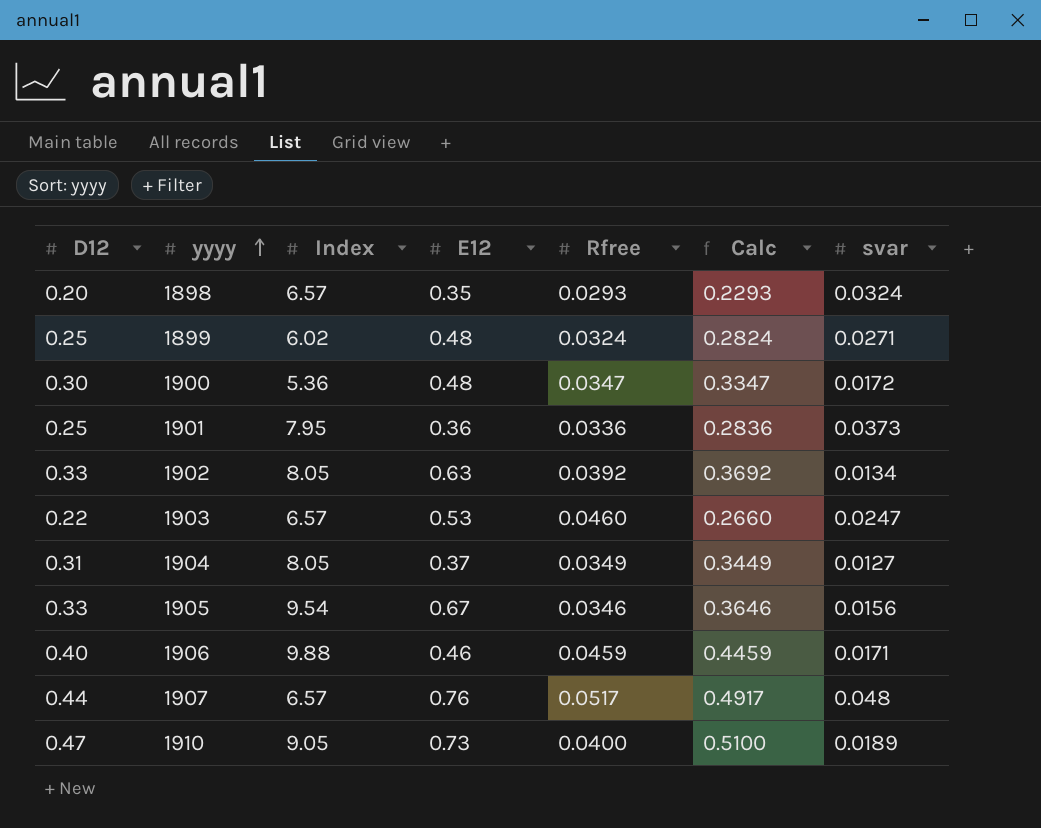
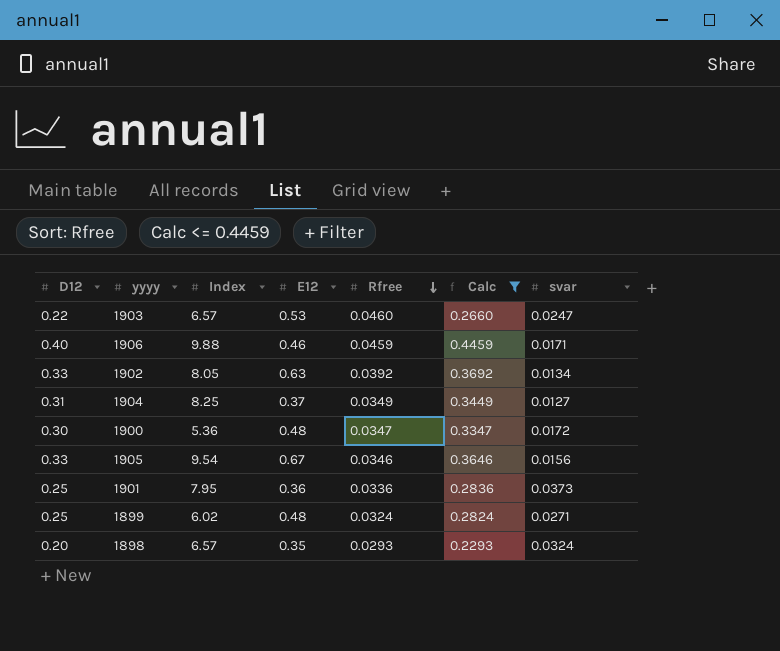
filter: none -> Calc <= 0.4459
row order: yyyy ascending -> Rfree descending
1904 | Index: 8.05 -> 8.25

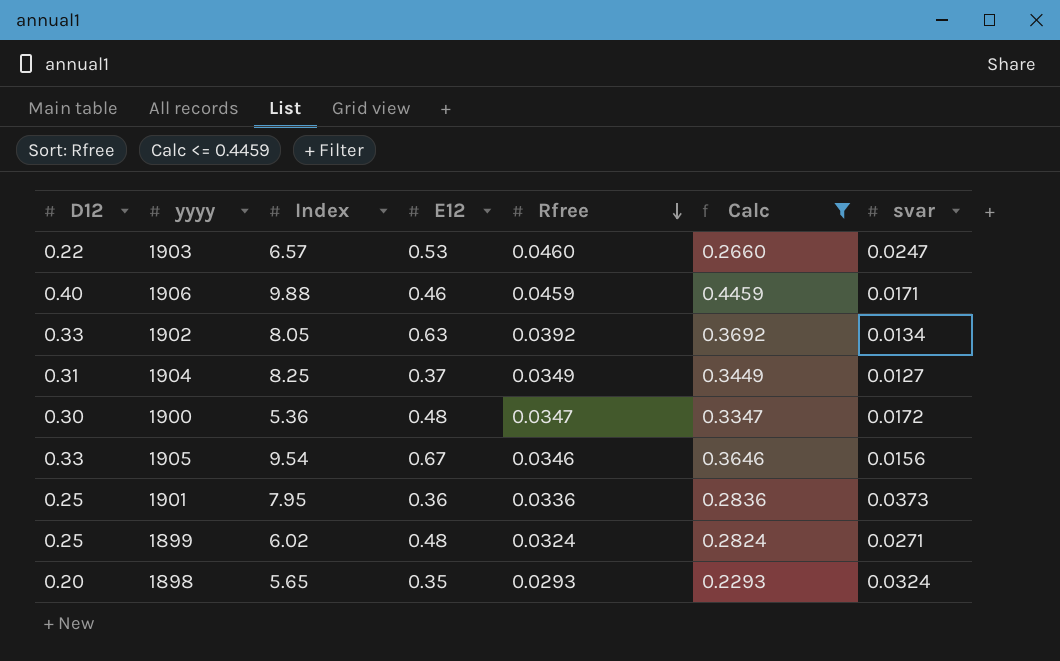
1898 | Index: 6.57 -> 5.65

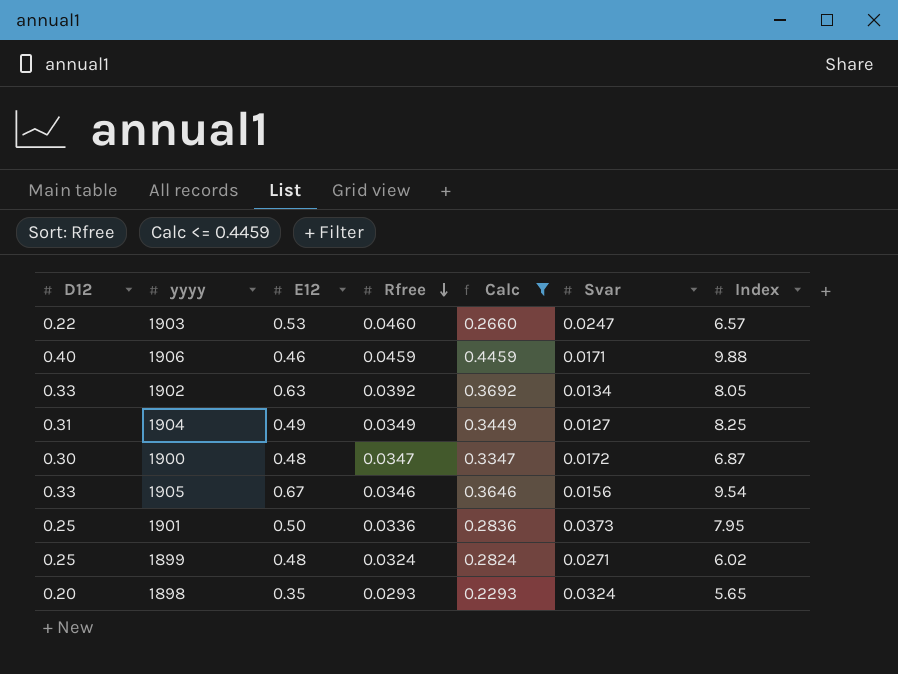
column name: svar -> Svar
column Index | position: 3 -> 7
1904 | E12: 0.37 -> 0.49
1900 | Index: 5.36 -> 6.87
1901 | E12: 0.36 -> 0.50

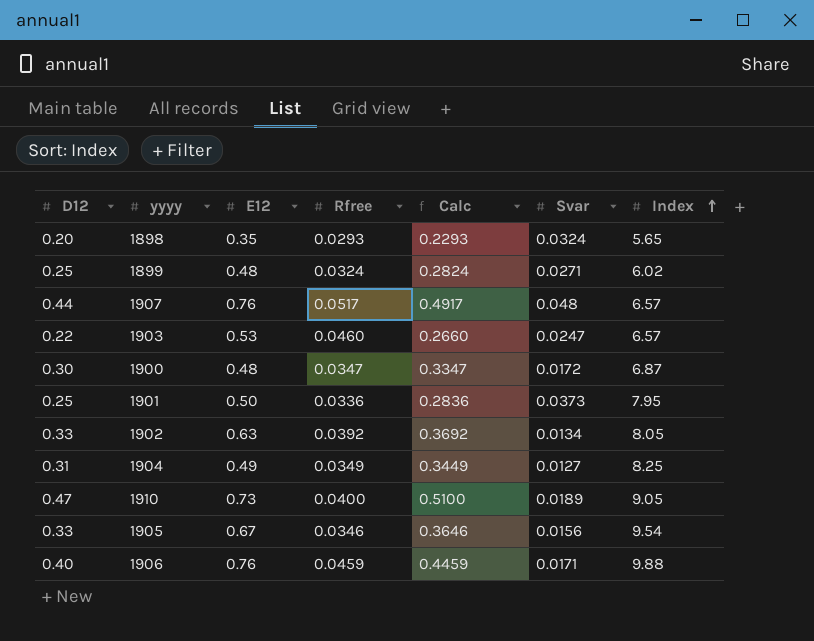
filter: Calc <= 0.4459 -> none
row order: Rfree descending -> Index ascending
1906 | E12: 0.46 -> 0.76

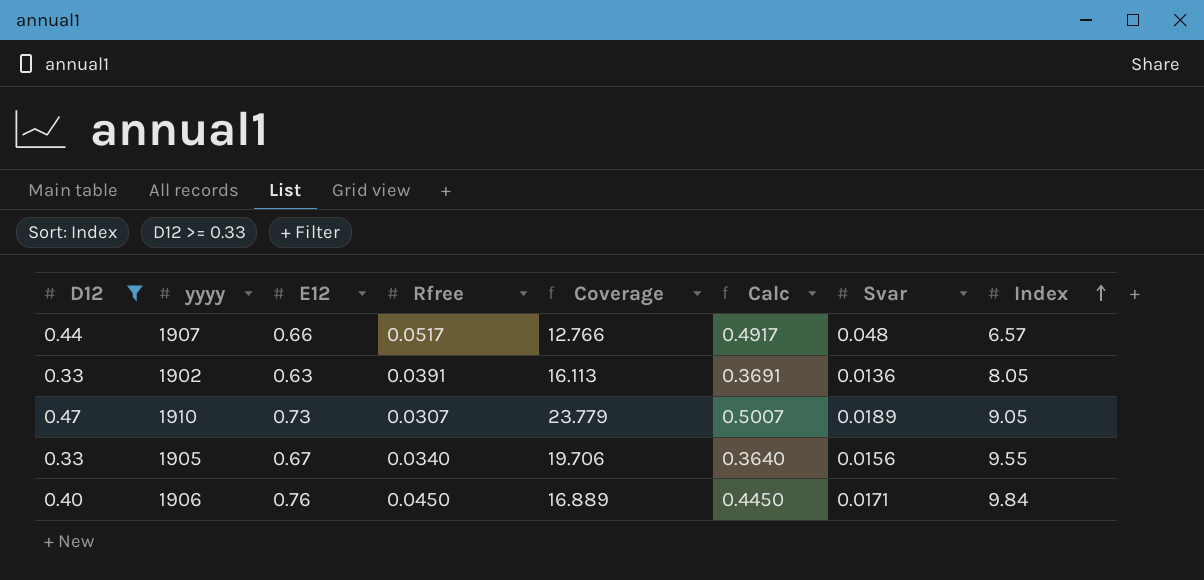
filter: none -> D12 >= 0.33
column Coverage | formula: none -> [E12] / [Rfree]
1907 | E12: 0.76 -> 0.66
1902 | Rfree: 0.0392 -> 0.0391
1902 | Calc: 0.3692 -> 0.3691
1902 | Svar: 0.0134 -> 0.0136
1910 | Rfree: 0.0400 -> 0.0307
1910 | Calc: 0.5100 -> 0.5007
1905 | Rfree: 0.0346 -> 0.0340
1905 | Calc: 0.3646 -> 0.3640
1905 | Index: 9.54 -> 9.55
1906 | Rfree: 0.0459 -> 0.0450
1906 | Calc: 0.4459 -> 0.4450
1906 | Index: 9.88 -> 9.84

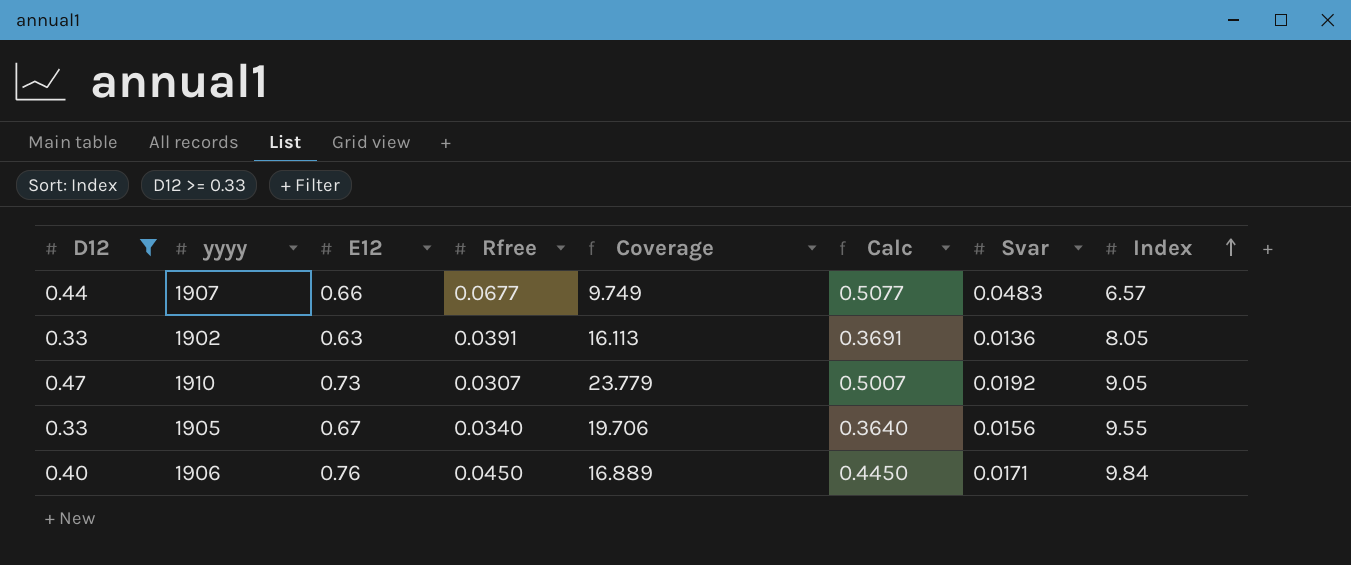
1907 | Rfree: 0.0517 -> 0.0677
1907 | Coverage: 12.766 -> 9.749
1907 | Calc: 0.4917 -> 0.5077
1907 | Svar: 0.048 -> 0.0483
1910 | Svar: 0.0189 -> 0.0192

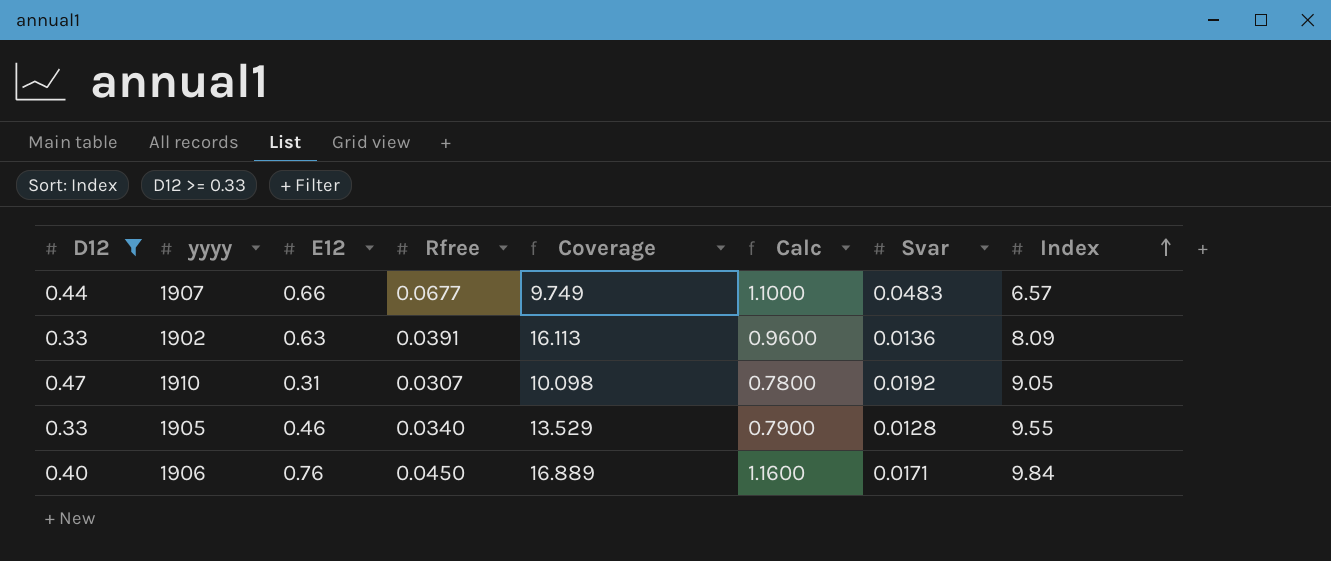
column Calc | formula: [D12] + [Rfree] -> [D12] + [E12]
1902 | Index: 8.05 -> 8.09
1910 | E12: 0.73 -> 0.31
1910 | Coverage: 23.779 -> 10.098
1905 | E12: 0.67 -> 0.46
1905 | Coverage: 19.706 -> 13.529
1905 | Svar: 0.0156 -> 0.0128

